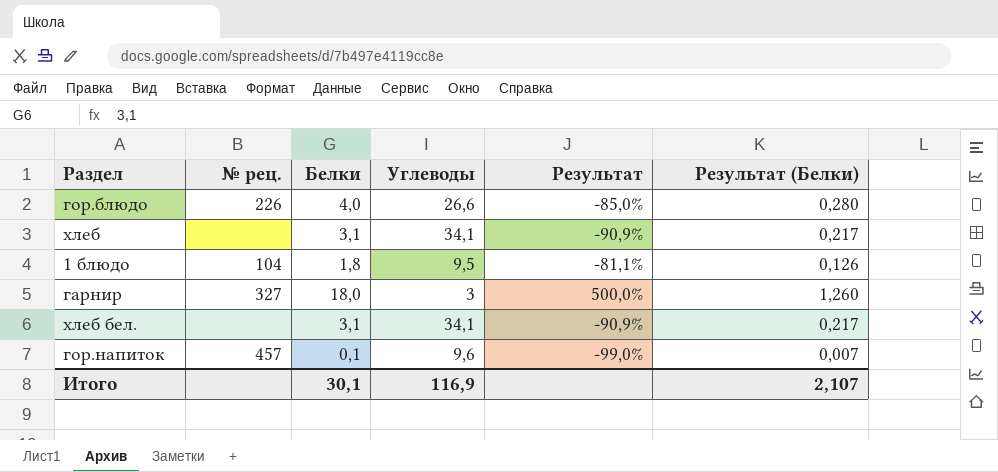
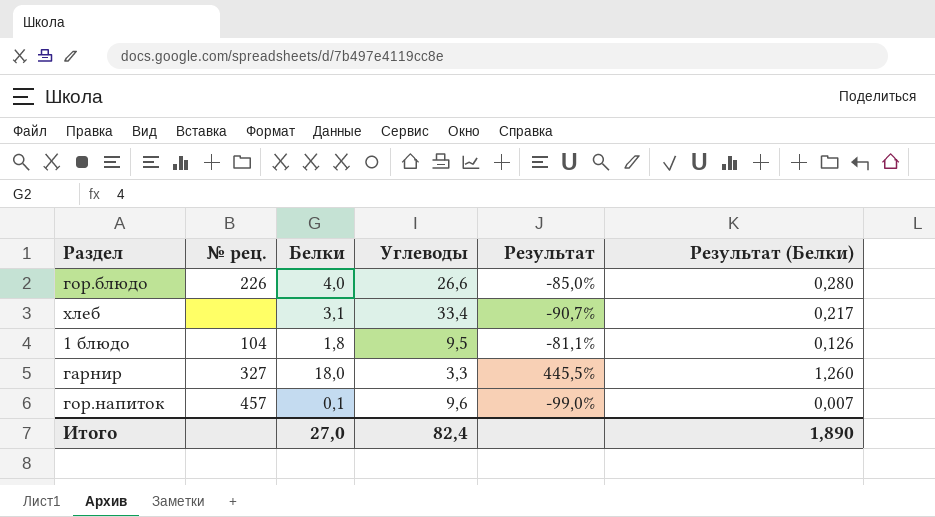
row хлеб бел.: none | 3,1 | 34,1 | -90,9% | 0,217 -> none
хлеб | Углеводы: 34,1 -> 33,4
хлеб | Результат: -90,9% -> -90,7%
гарнир | Углеводы: 3 -> 3,3
гарнир | Результат: 500,0% -> 445,5%
Итого | Белки: 30,1 -> 27,0
Итого | Углеводы: 116,9 -> 82,4
Итого | Результат (Белки): 2,107 -> 1,890

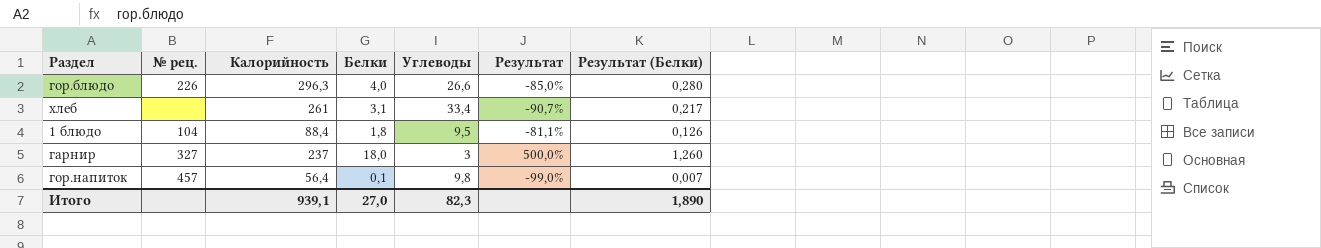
column Калорийность | position: none -> 3
гарнир | Углеводы: 3,3 -> 3
гарнир | Результат: 445,5% -> 500,0%
гор.напиток | Углеводы: 9,6 -> 9,8
Итого | Углеводы: 82,4 -> 82,3

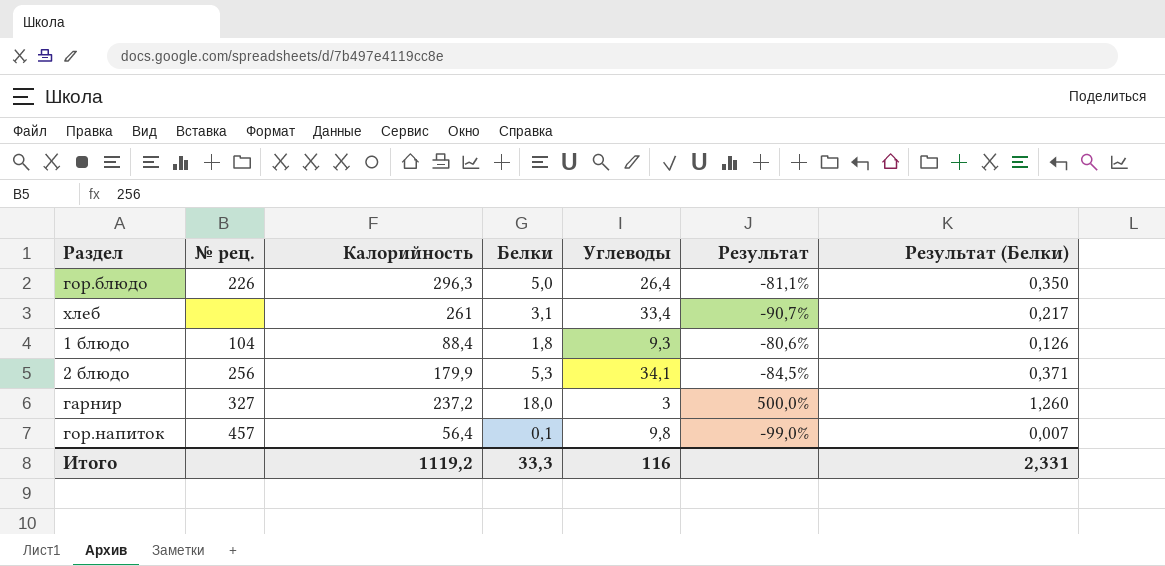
гор.блюдо | Белки: 4,0 -> 5,0
гор.блюдо | Углеводы: 26,6 -> 26,4
гор.блюдо | Результат: -85,0% -> -81,1%
гор.блюдо | Результат (Белки): 0,280 -> 0,350
1 блюдо | Углеводы: 9,5 -> 9,3
1 блюдо | Результат: -81,1% -> -80,6%
row 2 блюдо: none -> 256 | 179,9 | 5,3 | 34,1 | -84,5% | 0,371
гарнир | Калорийность: 237 -> 237,2
Итого | Калорийность: 939,1 -> 1119,2
Итого | Белки: 27,0 -> 33,3
Итого | Углеводы: 82,3 -> 116
Итого | Результат (Белки): 1,890 -> 2,331

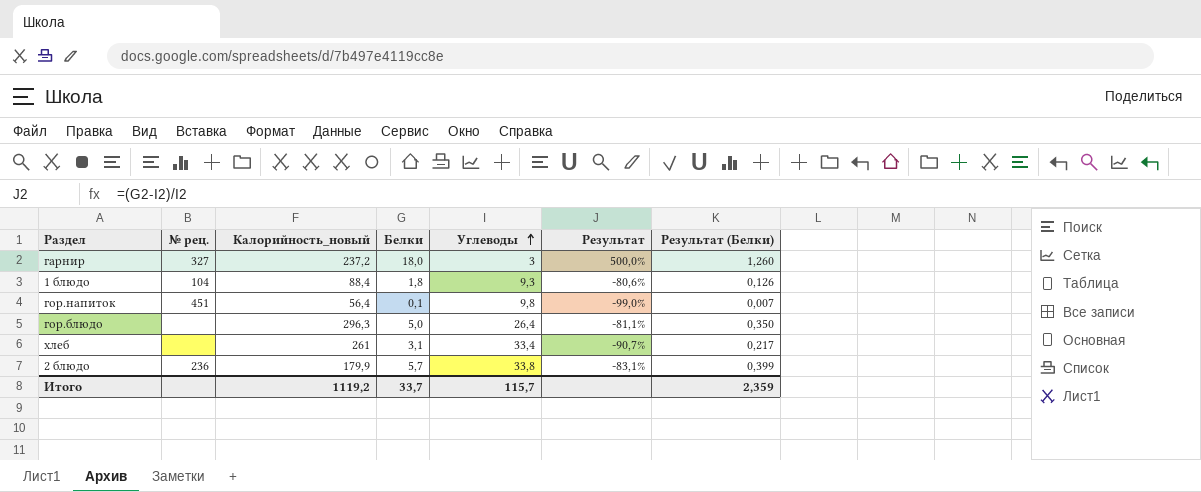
row order: none -> Углеводы ascending
column name: Калорийность -> Калорийность_новый
гор.напиток | № рец.: 457 -> 451
гор.блюдо | № рец.: 226 -> none
2 блюдо | № рец.: 256 -> 236
2 блюдо | Белки: 5,3 -> 5,7
2 блюдо | Углеводы: 34,1 -> 33,8
2 блюдо | Результат: -84,5% -> -83,1%
2 блюдо | Результат (Белки): 0,371 -> 0,399
Итого | Белки: 33,3 -> 33,7
Итого | Углеводы: 116 -> 115,7
Итого | Результат (Белки): 2,331 -> 2,359

